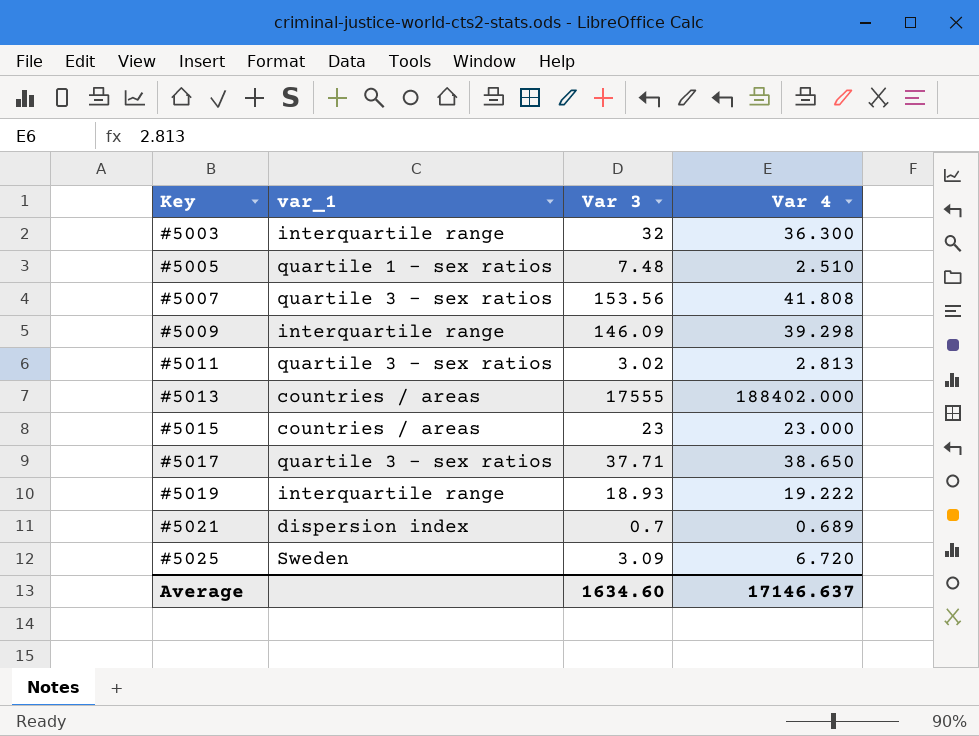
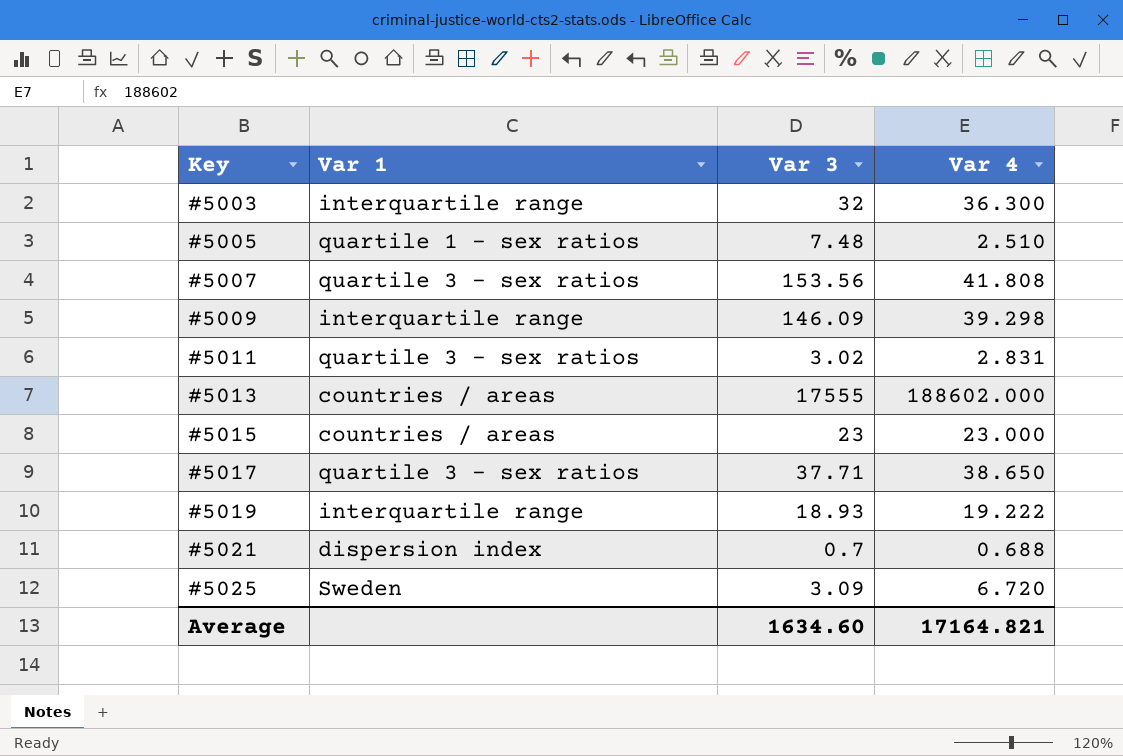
column name: var_1 -> Var 1
#5011 | Var 4: 2.813 -> 2.831
#5013 | Var 4: 188402.000 -> 188602.000
#5021 | Var 4: 0.689 -> 0.688
Average | Var 4: 17146.637 -> 17164.821

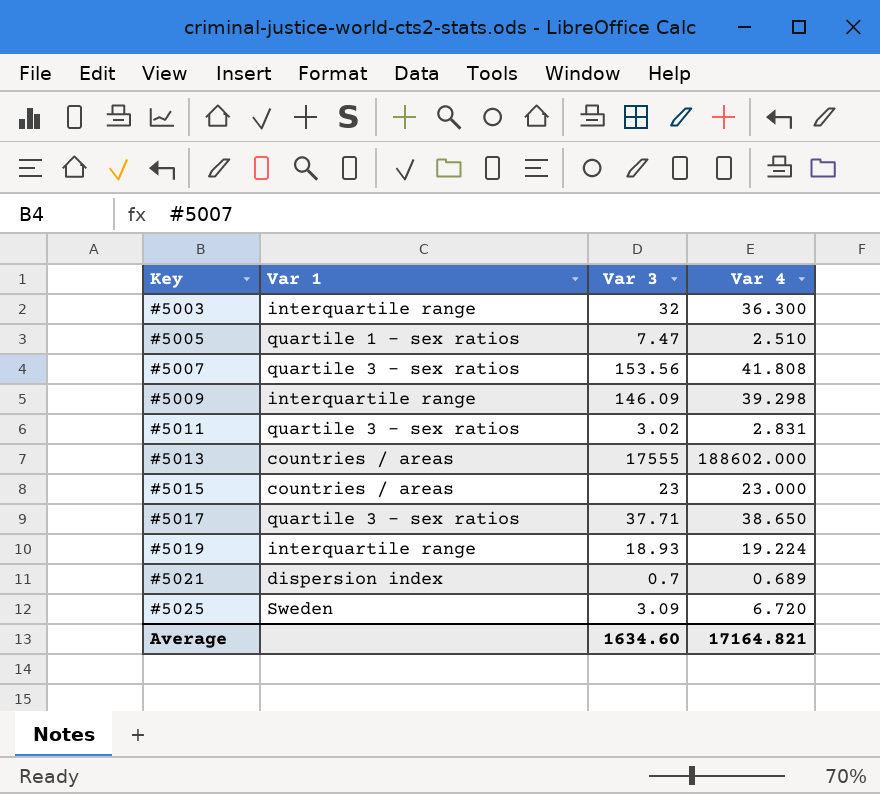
#5005 | Var 3: 7.48 -> 7.47
#5019 | Var 4: 19.222 -> 19.224
#5021 | Var 4: 0.688 -> 0.689

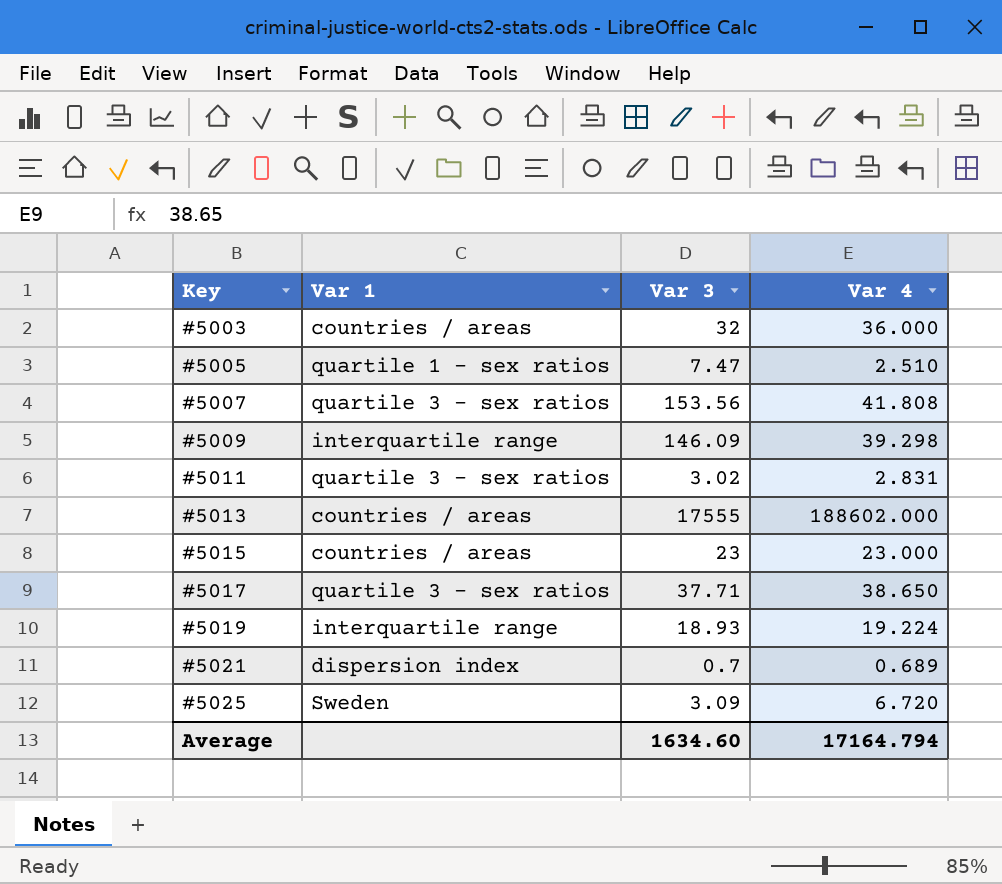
#5003 | Var 1: interquartile range -> countries / areas
#5003 | Var 4: 36.300 -> 36.000
Average | Var 4: 17164.821 -> 17164.794

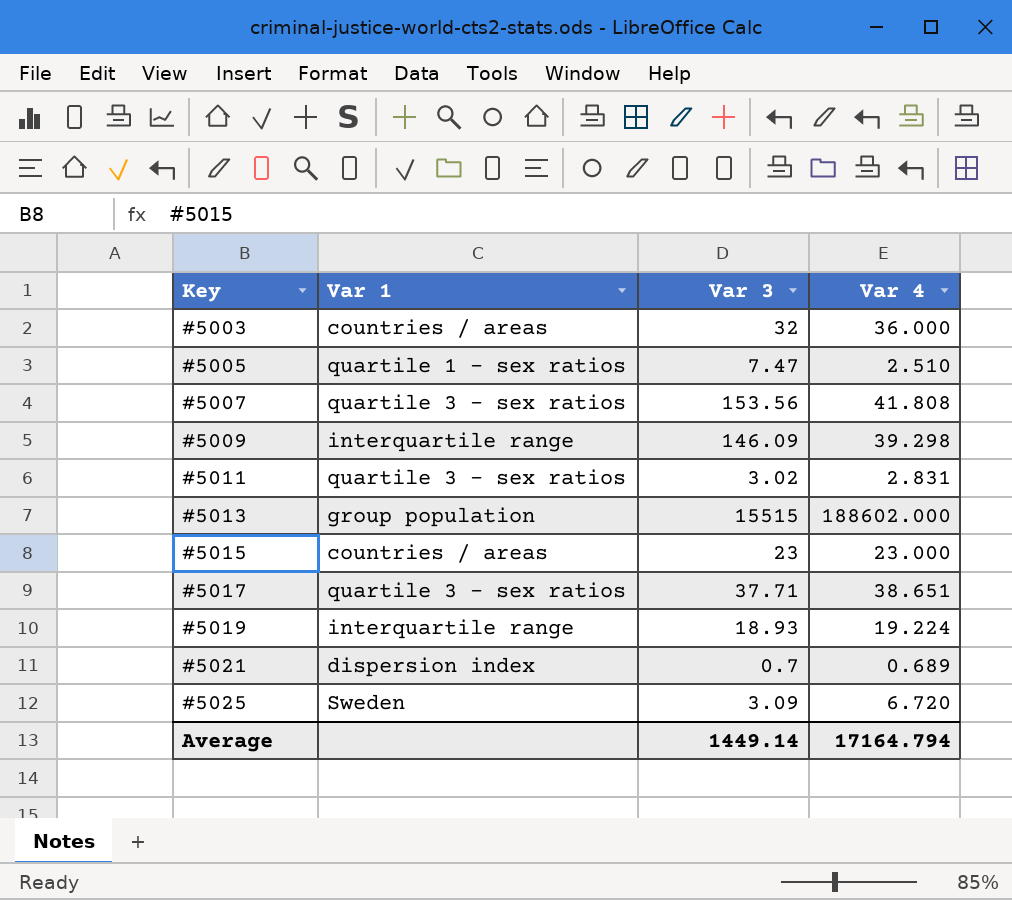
#5013 | Var 1: countries / areas -> group population
#5013 | Var 3: 17555 -> 15515
#5017 | Var 4: 38.650 -> 38.651
Average | Var 3: 1634.60 -> 1449.14

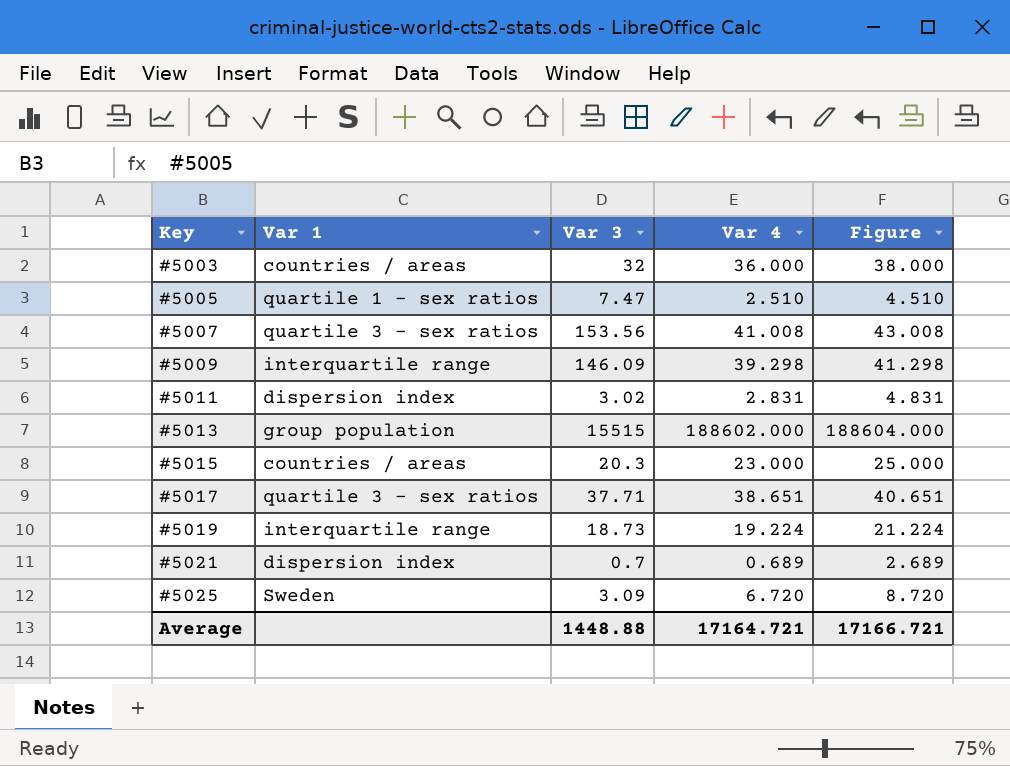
column Figure | formula: none -> [Var 4] + 2
#5007 | Var 4: 41.808 -> 41.008
#5011 | Var 1: quartile 3 - sex ratios -> dispersion index
#5015 | Var 3: 23 -> 20.3
#5019 | Var 3: 18.93 -> 18.73
Average | Var 3: 1449.14 -> 1448.88
Average | Var 4: 17164.794 -> 17164.721

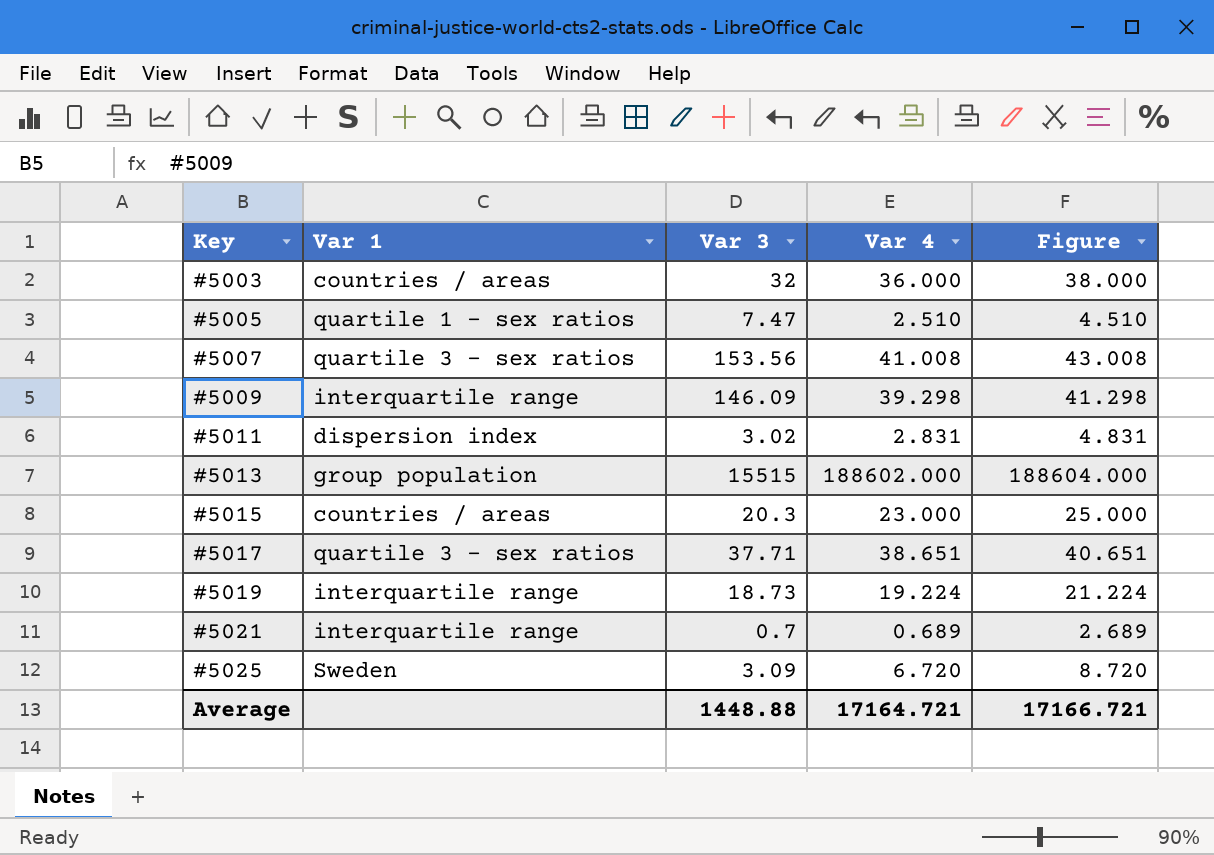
#5021 | Var 1: dispersion index -> interquartile range

